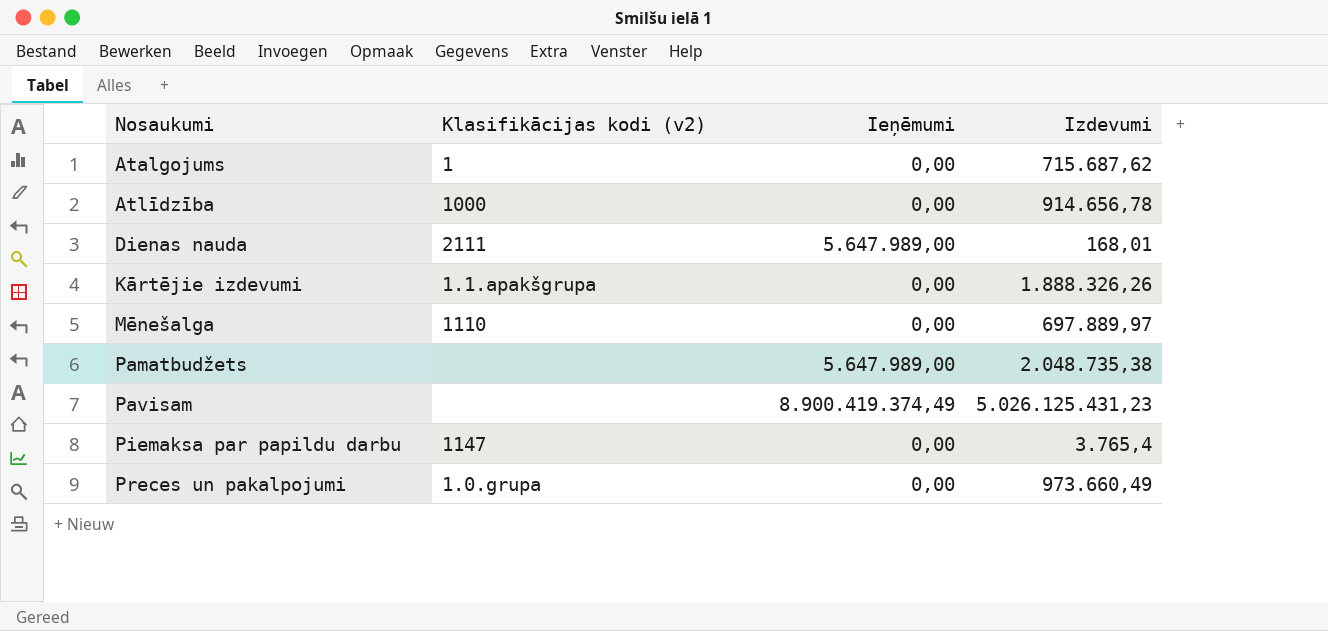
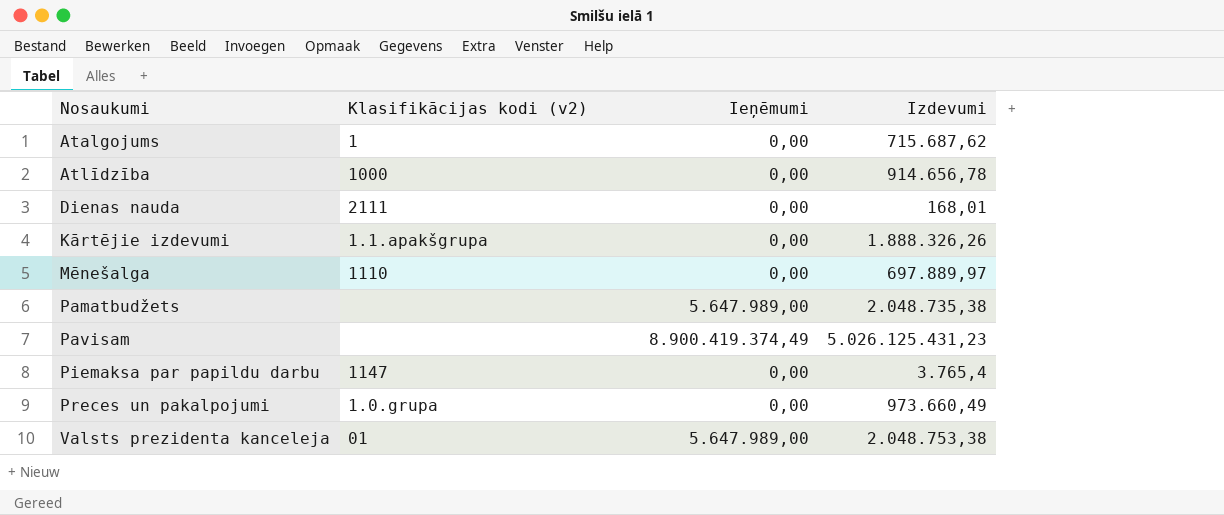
Dienas nauda | Ieņēmumi: 5.647.989,00 -> 0,00
row Valsts prezidenta kanceleja: none -> 01 | 5.647.989,00 | 2.048.753,38

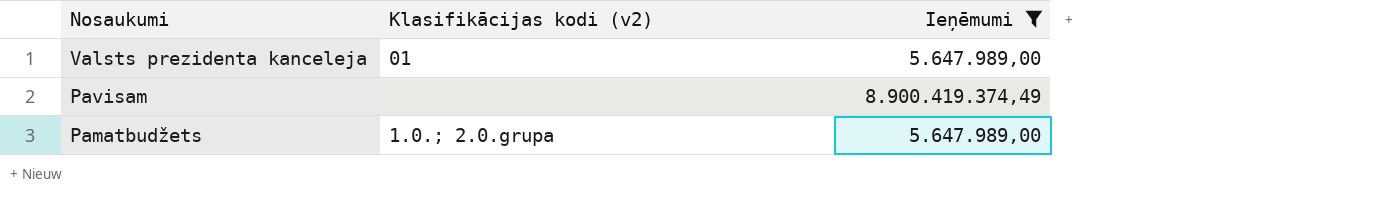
filter: none -> Ieņēmumi != 0,00
row order: Nosaukumi ascending -> Nosaukumi descending
column Izdevumi | position: 4 -> none
Pamatbudžets | Klasifikācijas kodi (v2): none -> 1.0.; 2.0.grupa

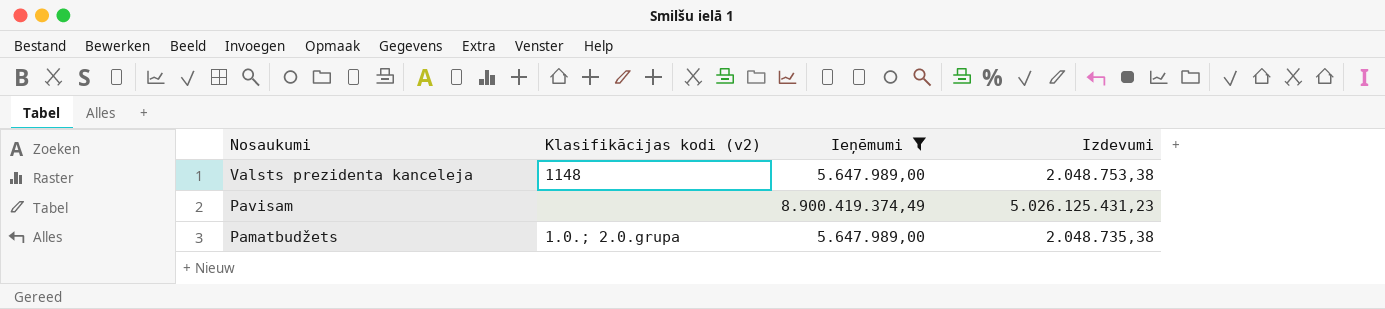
column Izdevumi | position: none -> 4
Valsts prezidenta kanceleja | Klasifikācijas kodi (v2): 01 -> 1148

